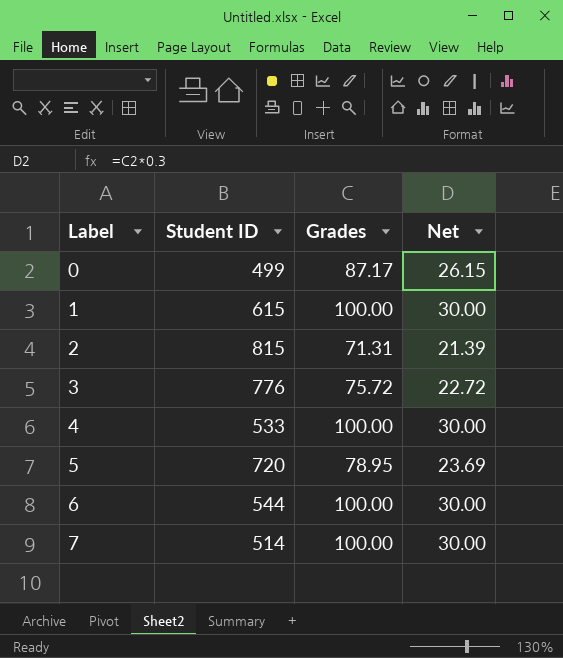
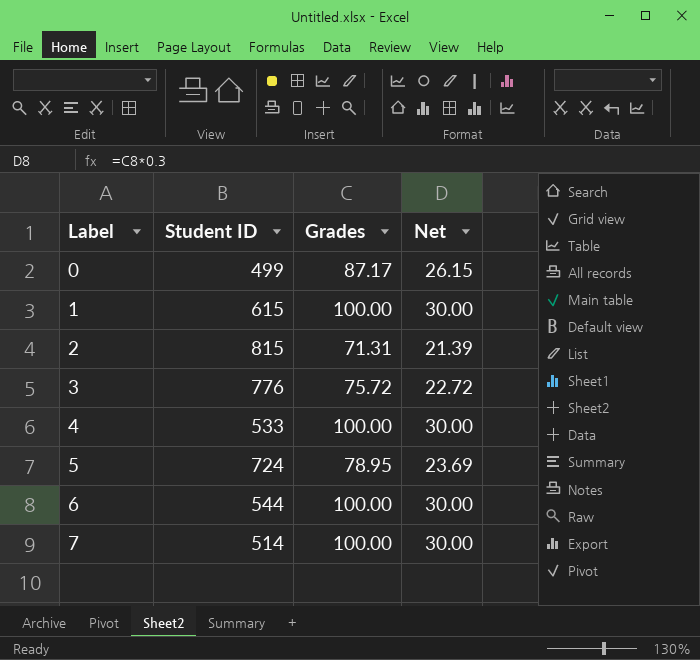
5 | Student ID: 720 -> 724

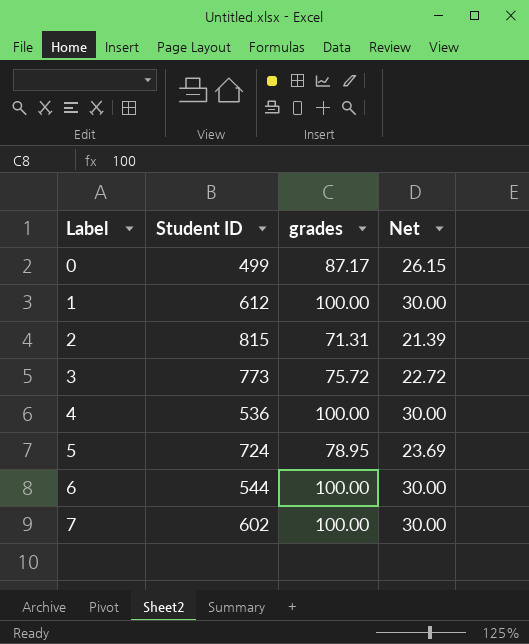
column name: Grades -> grades
1 | Student ID: 615 -> 612
3 | Student ID: 776 -> 773
4 | Student ID: 533 -> 536
7 | Student ID: 514 -> 602

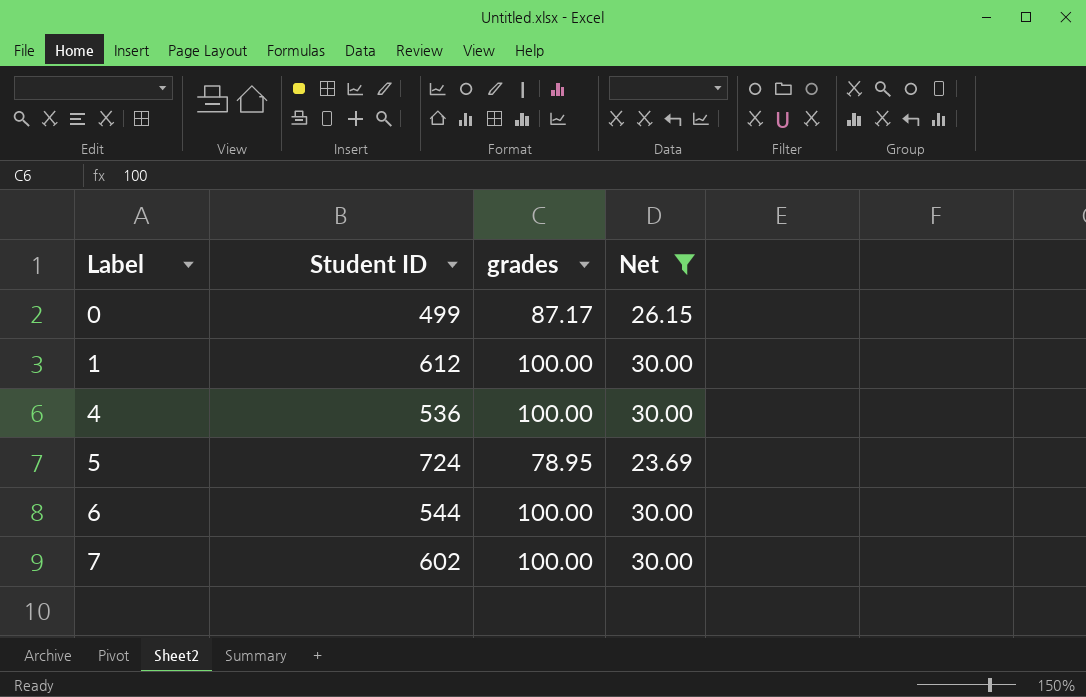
filter: none -> Net >= 23.69

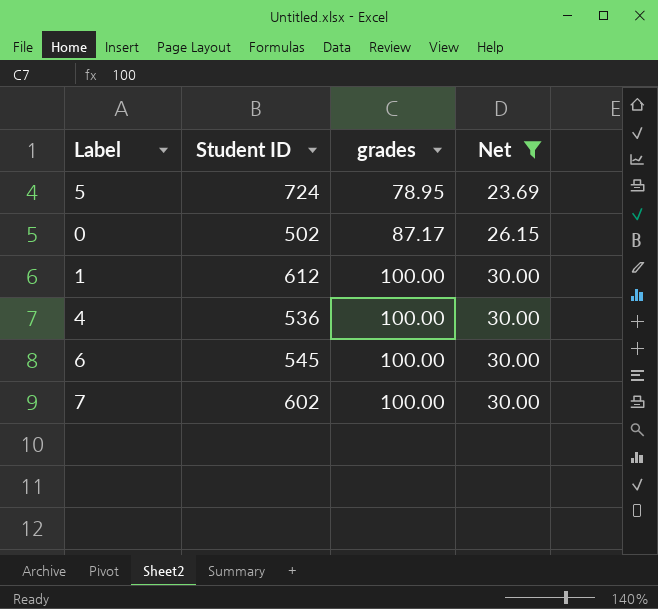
row order: Label ascending -> grades ascending
0 | Student ID: 499 -> 502
6 | Student ID: 544 -> 545

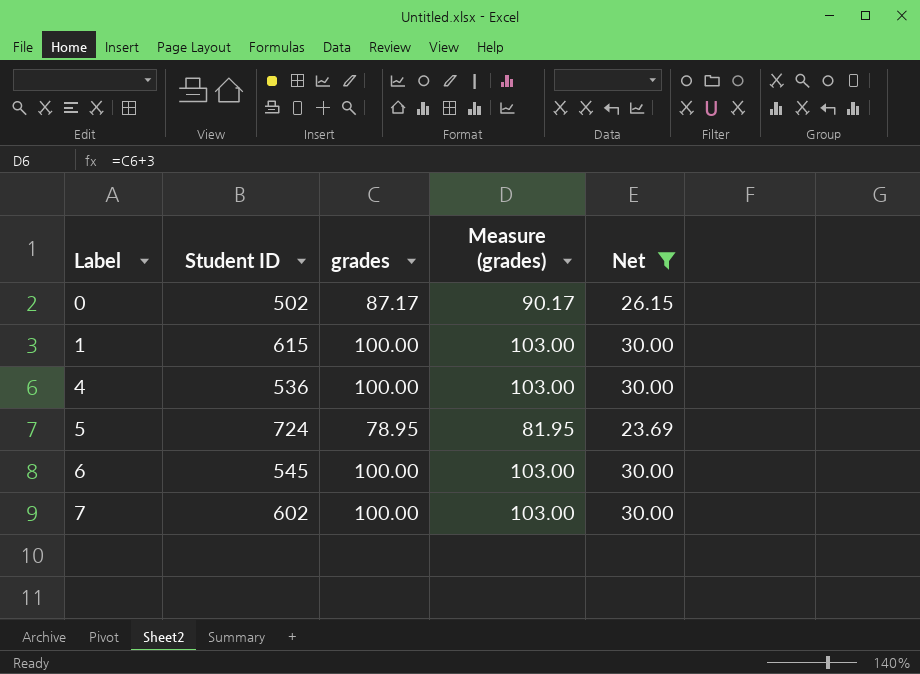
row order: grades ascending -> Label ascending
column Measure (grades) | formula: none -> [grades] + 3
1 | Student ID: 612 -> 615

